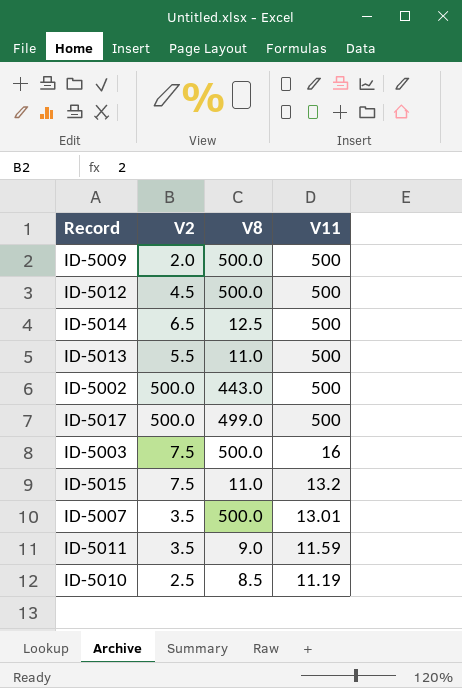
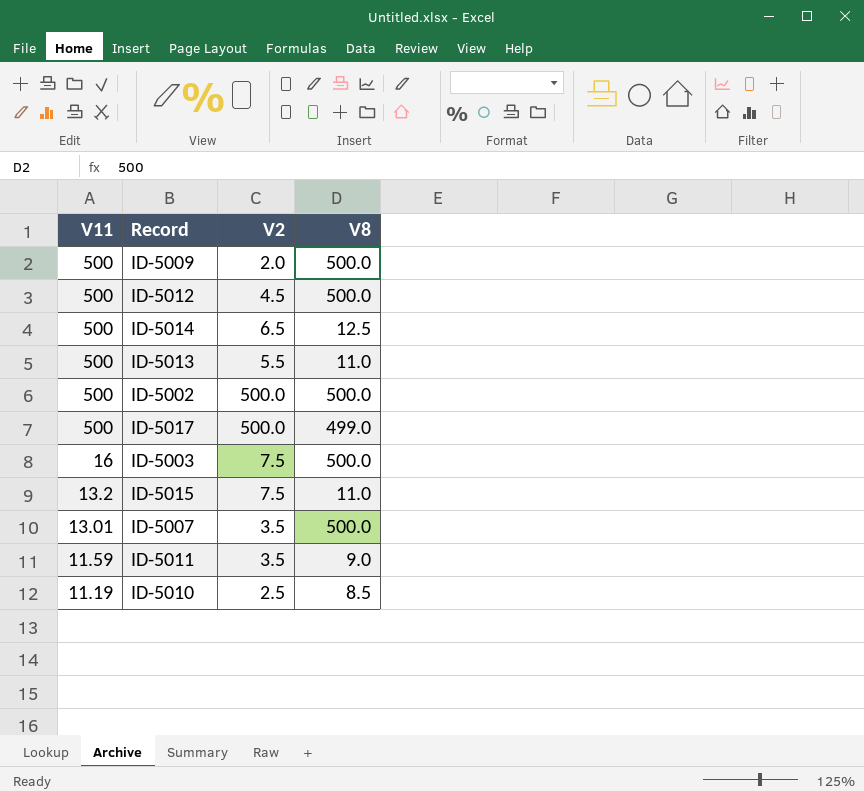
column V11 | position: 4 -> 1
ID-5002 | V8: 443.0 -> 500.0

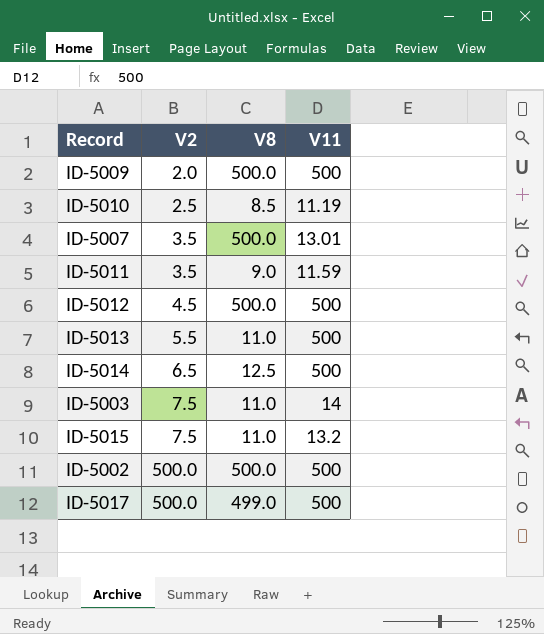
row order: V11 descending -> V2 ascending
column V11 | position: 1 -> 4
ID-5003 | V8: 500.0 -> 11.0
ID-5003 | V11: 16 -> 14

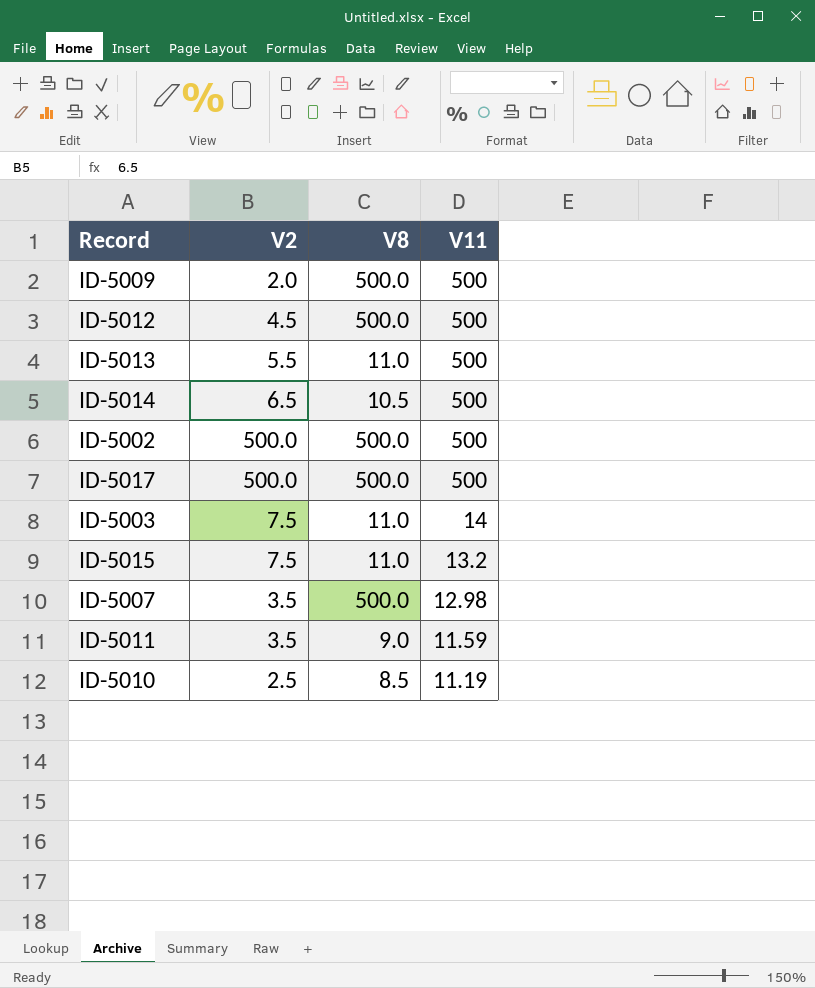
row order: V2 ascending -> V11 descending
ID-5014 | V8: 12.5 -> 10.5
ID-5017 | V8: 499.0 -> 500.0
ID-5007 | V11: 13.01 -> 12.98

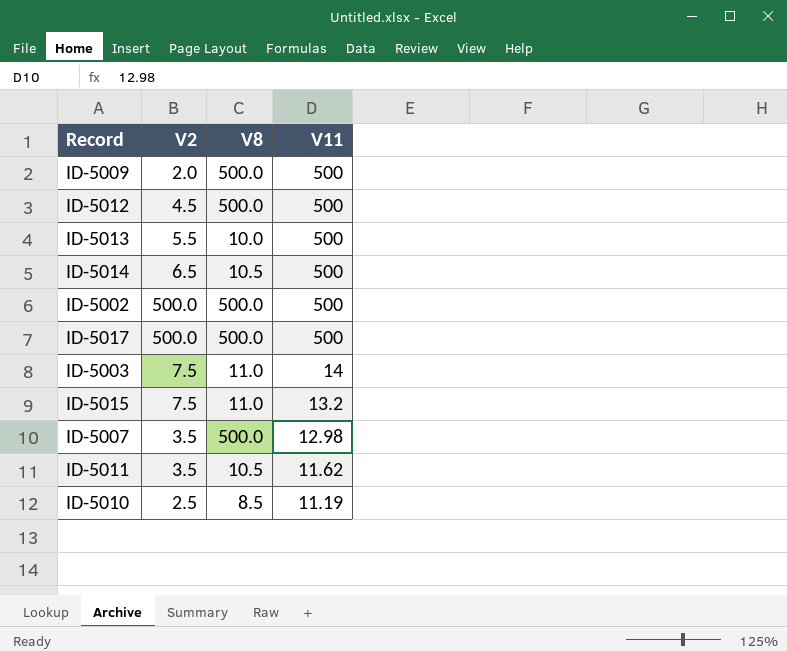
ID-5013 | V8: 11.0 -> 10.0
ID-5011 | V8: 9.0 -> 10.5
ID-5011 | V11: 11.59 -> 11.62

